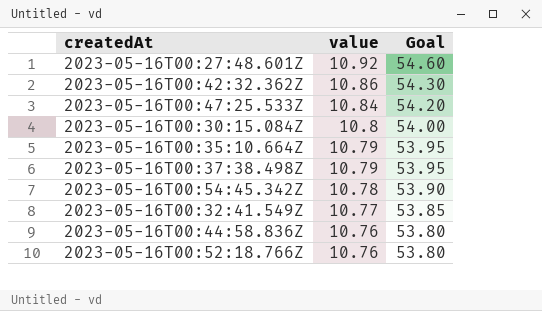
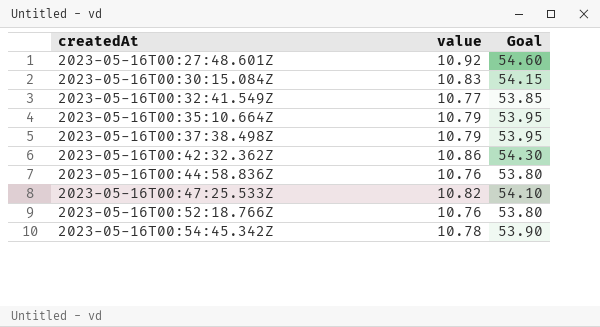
row order: value descending -> createdAt ascending
2023-05-16T00:30:15.084Z | value: 10.8 -> 10.83
2023-05-16T00:30:15.084Z | Goal: 54.00 -> 54.15
2023-05-16T00:47:25.533Z | value: 10.84 -> 10.82
2023-05-16T00:47:25.533Z | Goal: 54.20 -> 54.10

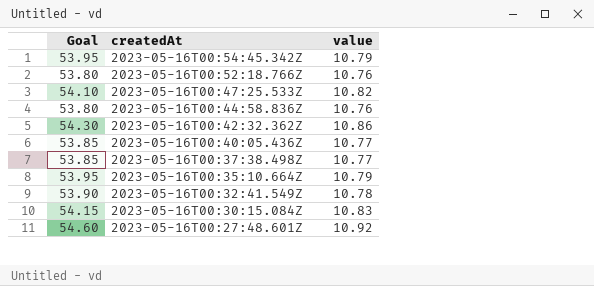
row order: createdAt ascending -> createdAt descending
column Goal | position: 3 -> 1
2023-05-16T00:54:45.342Z | Goal: 53.90 -> 53.95
2023-05-16T00:54:45.342Z | value: 10.78 -> 10.79
row 2023-05-16T00:40:05.436Z: none -> 53.85 | 10.77
2023-05-16T00:37:38.498Z | Goal: 53.95 -> 53.85
2023-05-16T00:37:38.498Z | value: 10.79 -> 10.77
2023-05-16T00:32:41.549Z | Goal: 53.85 -> 53.90
2023-05-16T00:32:41.549Z | value: 10.77 -> 10.78

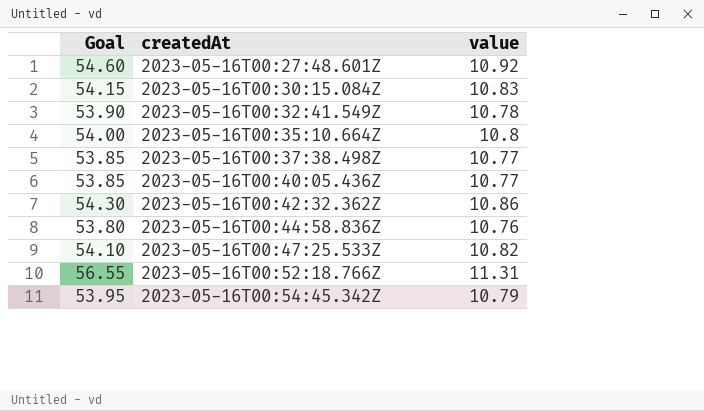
row order: createdAt descending -> createdAt ascending
2023-05-16T00:35:10.664Z | Goal: 53.95 -> 54.00
2023-05-16T00:35:10.664Z | value: 10.79 -> 10.8
2023-05-16T00:52:18.766Z | Goal: 53.80 -> 56.55
2023-05-16T00:52:18.766Z | value: 10.76 -> 11.31

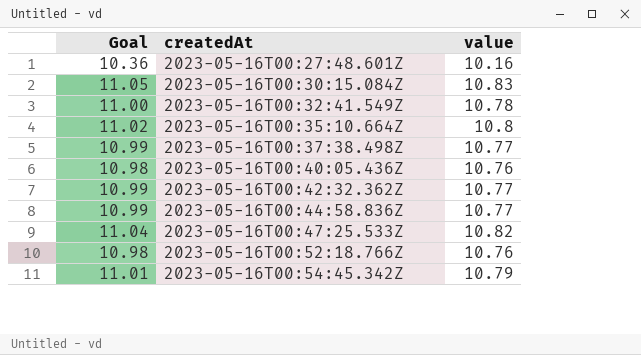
column Goal | formula: [value] * 5 -> [value] * 1.02
2023-05-16T00:27:48.601Z | value: 10.92 -> 10.16
2023-05-16T00:40:05.436Z | value: 10.77 -> 10.76
2023-05-16T00:42:32.362Z | value: 10.86 -> 10.77
2023-05-16T00:44:58.836Z | value: 10.76 -> 10.77
2023-05-16T00:52:18.766Z | value: 11.31 -> 10.76

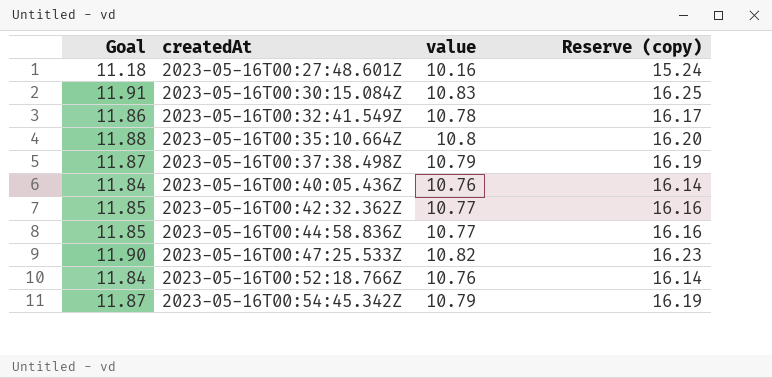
column Goal | formula: [value] * 1.02 -> [value] * 1.1
column Reserve (copy) | formula: none -> [value] * 1.5
2023-05-16T00:37:38.498Z | value: 10.77 -> 10.79

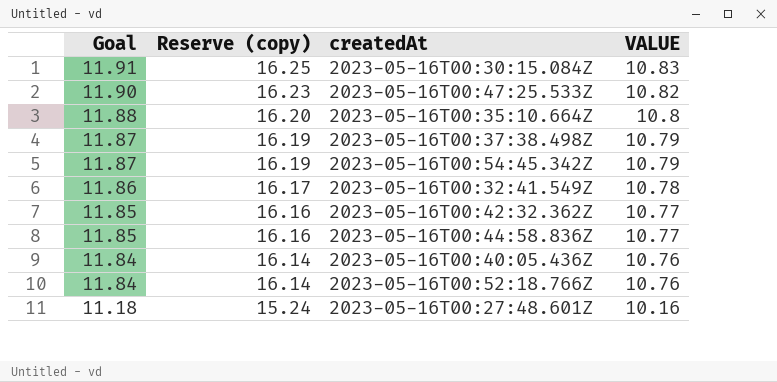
row order: createdAt ascending -> Goal descending
column Reserve (copy) | position: 4 -> 2
column name: value -> VALUE

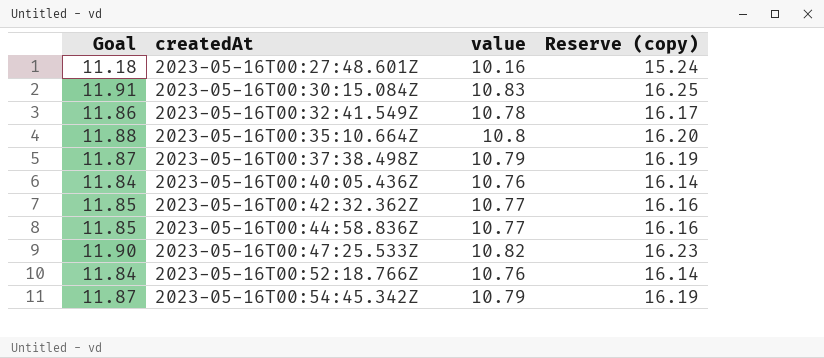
row order: Goal descending -> createdAt ascending
column name: VALUE -> value
column Reserve (copy) | position: 2 -> 4

